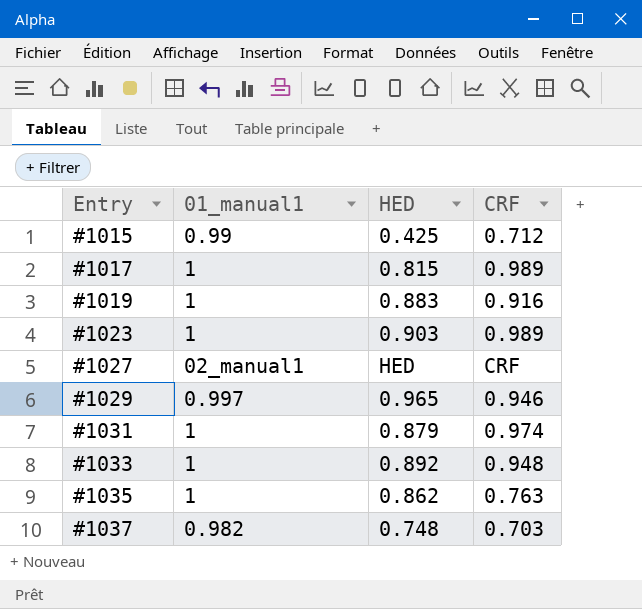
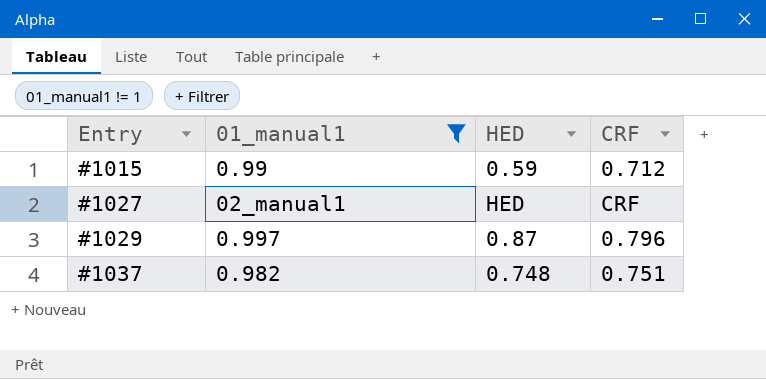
filter: none -> 01_manual1 != 1
#1015 | HED: 0.425 -> 0.59
#1029 | HED: 0.965 -> 0.87
#1029 | CRF: 0.946 -> 0.796
#1037 | CRF: 0.703 -> 0.751

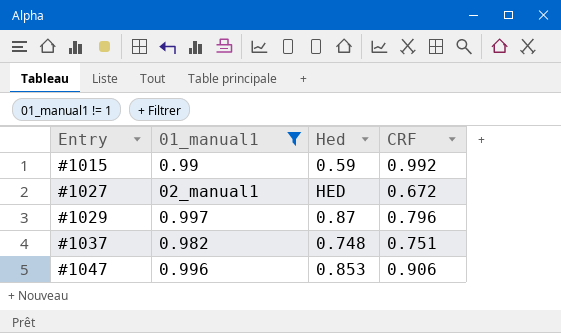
column name: HED -> Hed
#1015 | CRF: 0.712 -> 0.992
#1027 | CRF: CRF -> 0.672
row #1047: none -> 0.996 | 0.853 | 0.906

